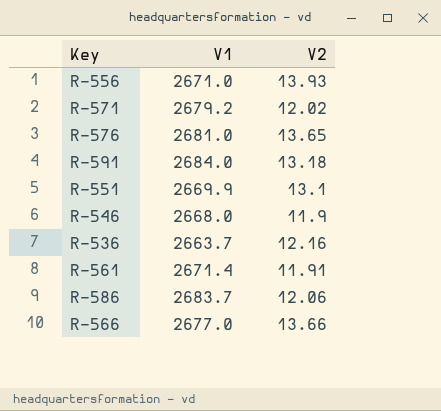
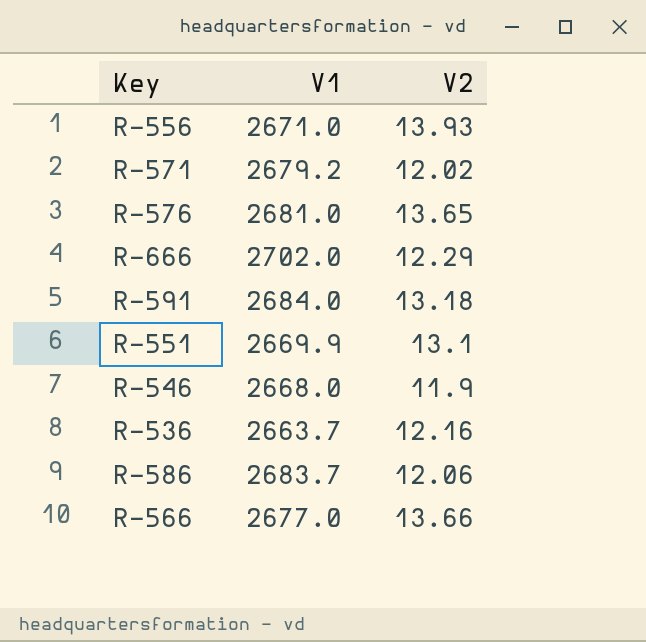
row R-561: 2671.4 | 11.91 -> none
row R-666: none -> 2702.0 | 12.29

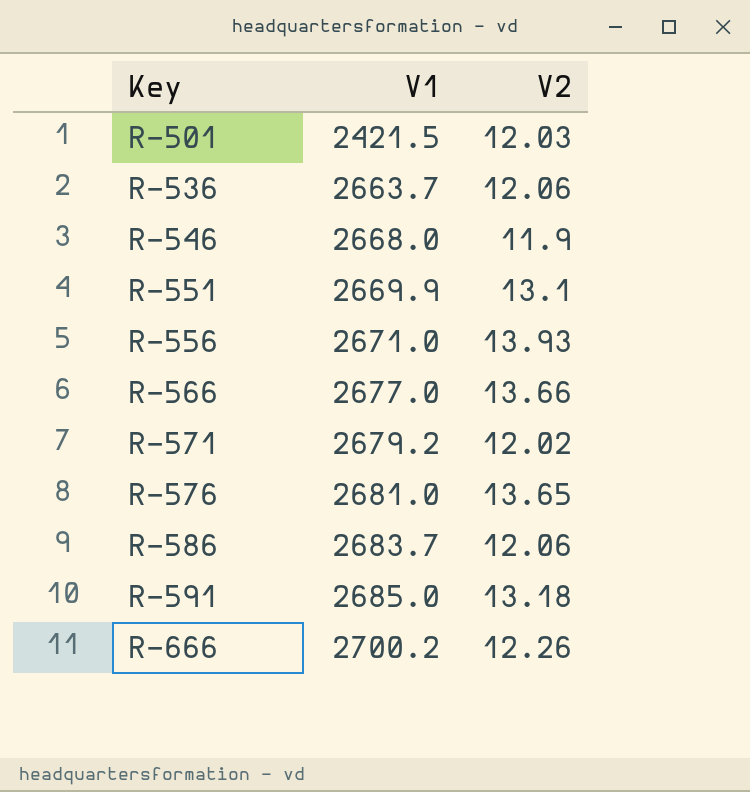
row order: none -> Key ascending
row R-501: none -> 2421.5 | 12.03
R-536 | V2: 12.16 -> 12.06
R-591 | V1: 2684.0 -> 2685.0
R-666 | V1: 2702.0 -> 2700.2
R-666 | V2: 12.29 -> 12.26

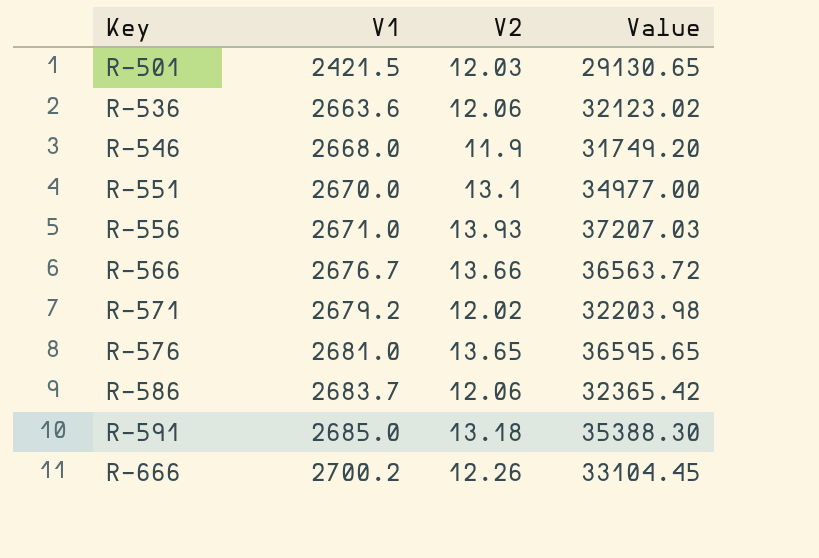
column Value | formula: none -> [V1] * [V2]
R-536 | V1: 2663.7 -> 2663.6
R-551 | V1: 2669.9 -> 2670.0
R-566 | V1: 2677.0 -> 2676.7

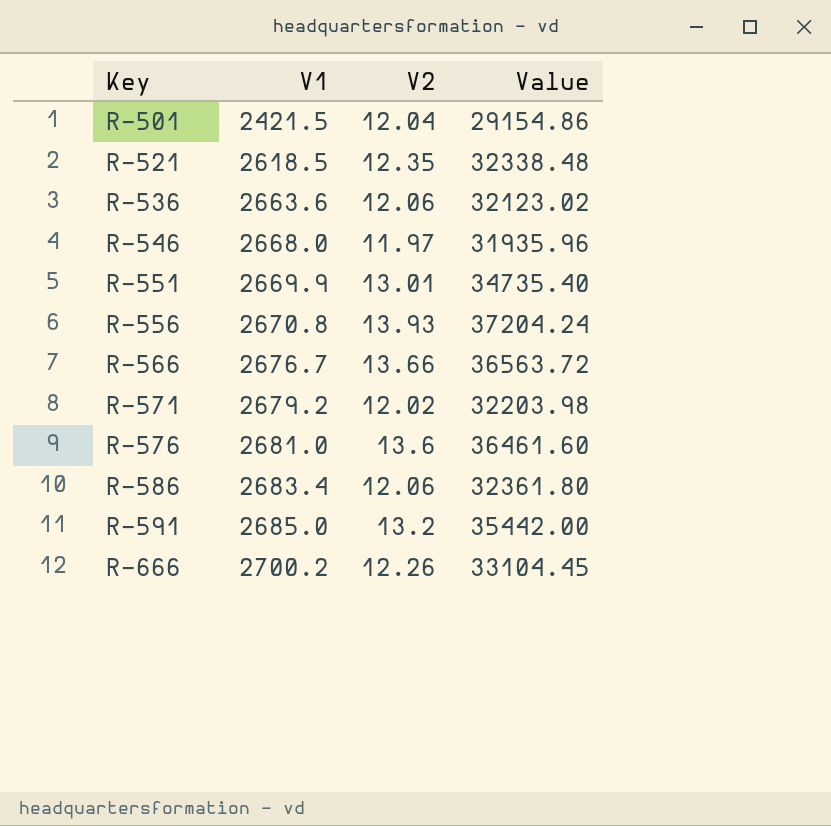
R-501 | V2: 12.03 -> 12.04
R-501 | Value: 29130.65 -> 29154.86
row R-521: none -> 2618.5 | 12.35 | 32338.48
R-546 | V2: 11.9 -> 11.97
R-546 | Value: 31749.20 -> 31935.96
R-551 | V1: 2670.0 -> 2669.9
R-551 | V2: 13.1 -> 13.01
R-551 | Value: 34977.00 -> 34735.40
R-556 | V1: 2671.0 -> 2670.8
R-556 | Value: 37207.03 -> 37204.24
R-576 | V2: 13.65 -> 13.6
R-576 | Value: 36595.65 -> 36461.60
R-586 | V1: 2683.7 -> 2683.4
R-586 | Value: 32365.42 -> 32361.80
R-591 | V2: 13.18 -> 13.2
R-591 | Value: 35388.30 -> 35442.00

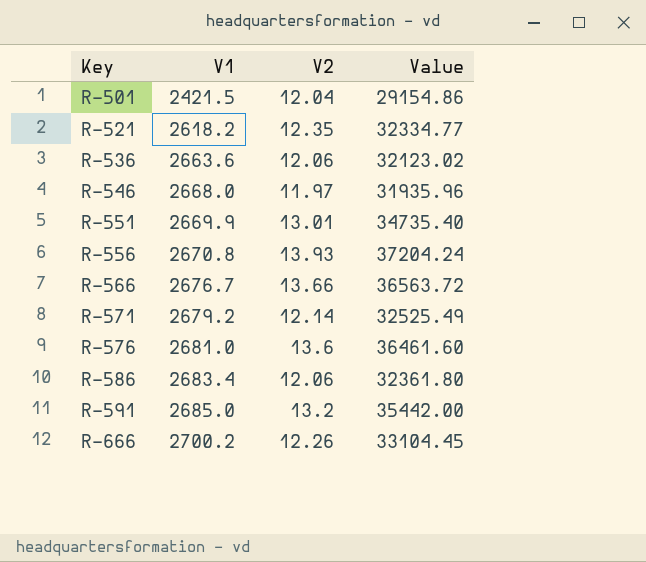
R-521 | V1: 2618.5 -> 2618.2
R-521 | Value: 32338.48 -> 32334.77
R-571 | V2: 12.02 -> 12.14
R-571 | Value: 32203.98 -> 32525.49

